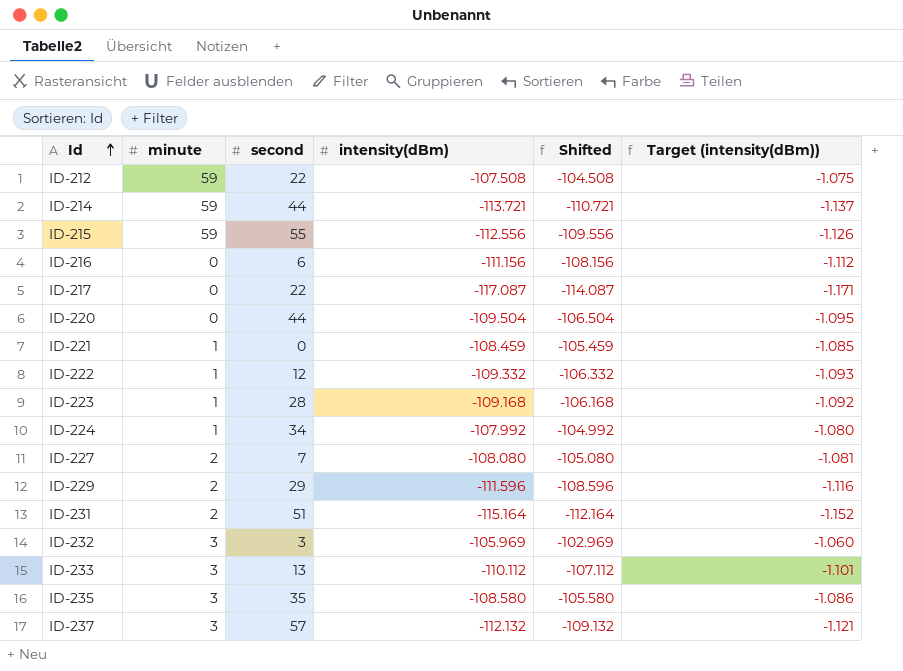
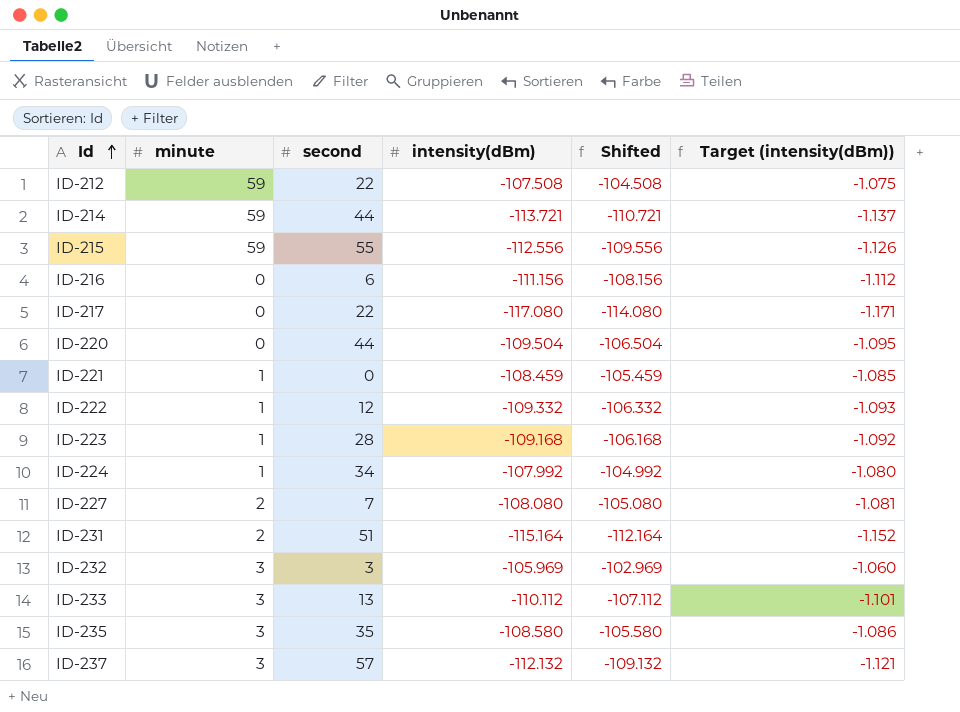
row ID-229: 2 | 29 | -111.596 | -108.596 | -1.116 -> none
ID-217 | intensity(dBm): -117.087 -> -117.080
ID-217 | Shifted: -114.087 -> -114.080

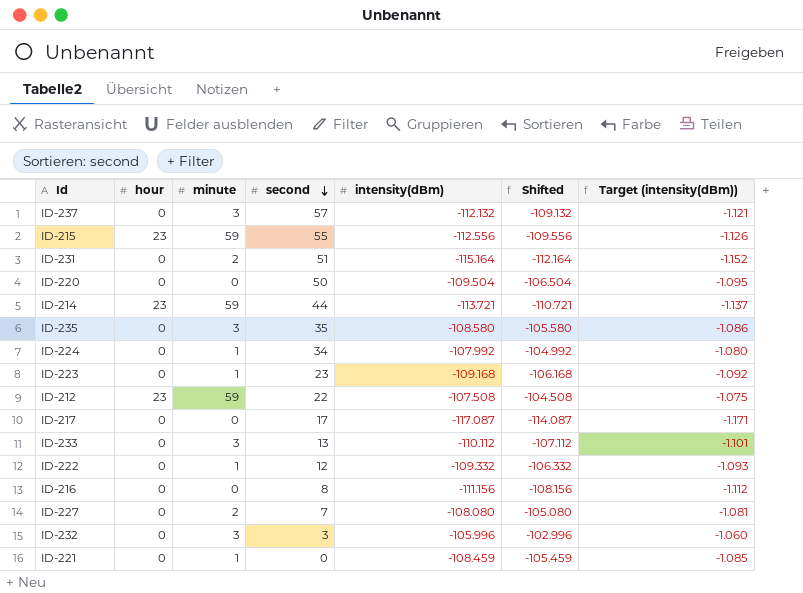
row order: Id ascending -> second descending
column hour | position: none -> 2
ID-220 | second: 44 -> 50
ID-223 | second: 28 -> 23
ID-217 | second: 22 -> 17
ID-217 | intensity(dBm): -117.080 -> -117.087
ID-217 | Shifted: -114.080 -> -114.087
ID-216 | second: 6 -> 8
ID-232 | intensity(dBm): -105.969 -> -105.996
ID-232 | Shifted: -102.969 -> -102.996

